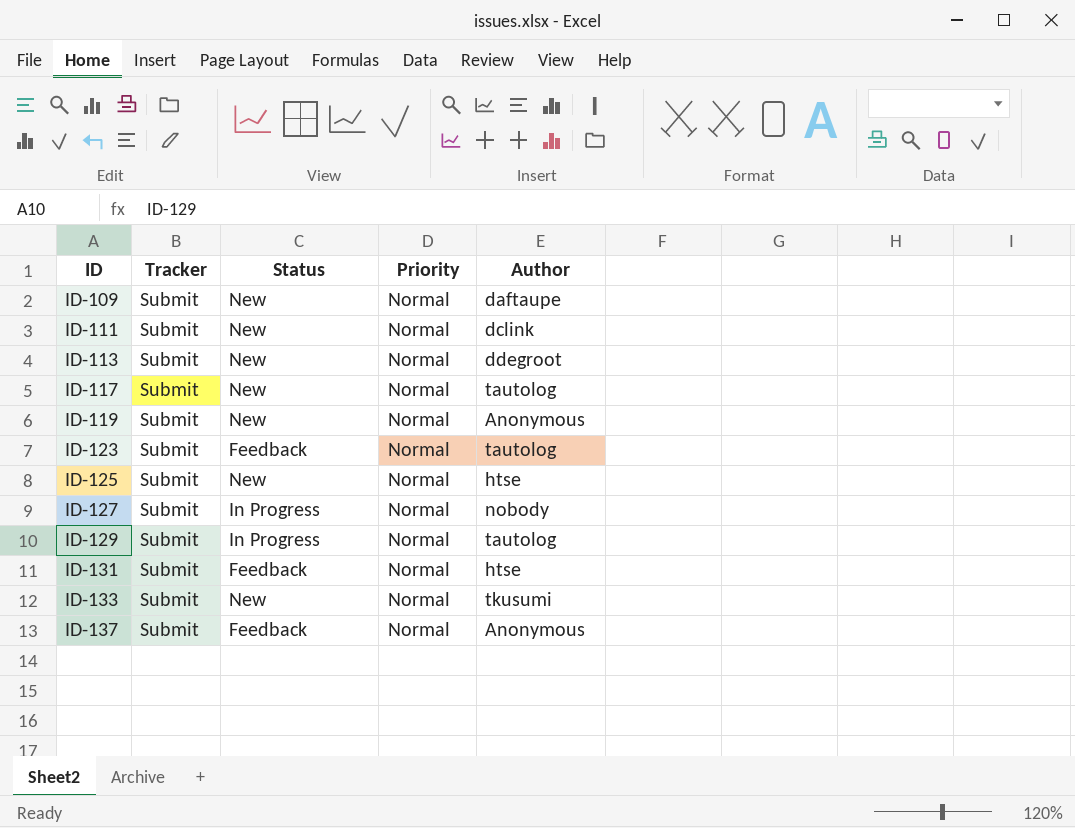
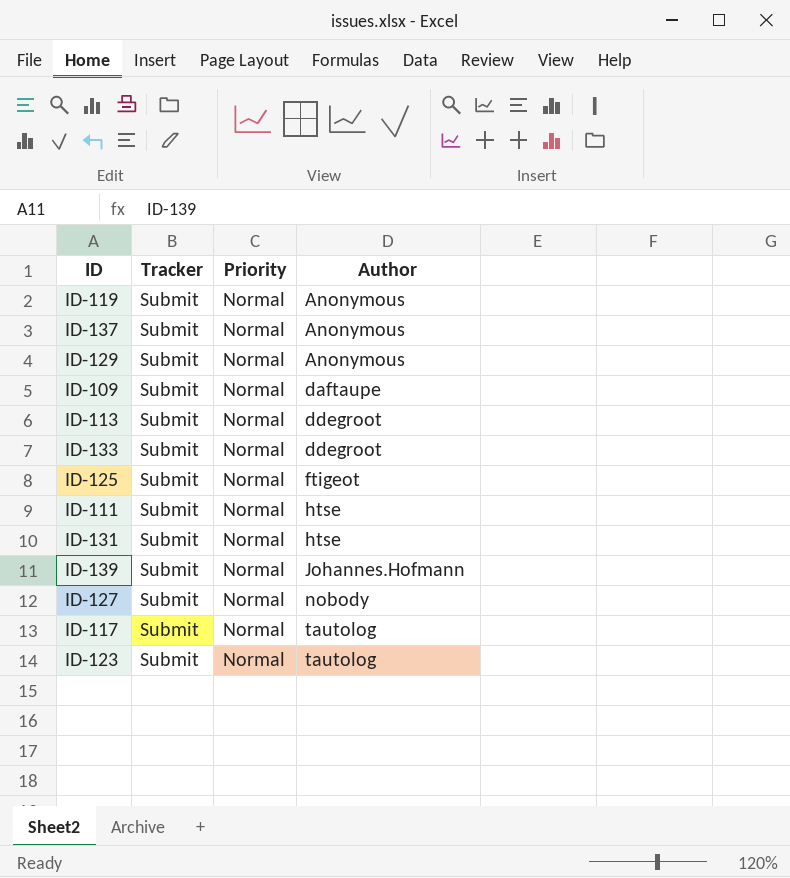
row order: ID ascending -> Author ascending
column Status | position: 3 -> none
ID-129 | Author: tautolog -> Anonymous
ID-133 | Author: tkusumi -> ddegroot
ID-125 | Author: htse -> ftigeot
ID-111 | Author: dclink -> htse
row ID-139: none -> Submit | Normal | Johannes.Hofmann

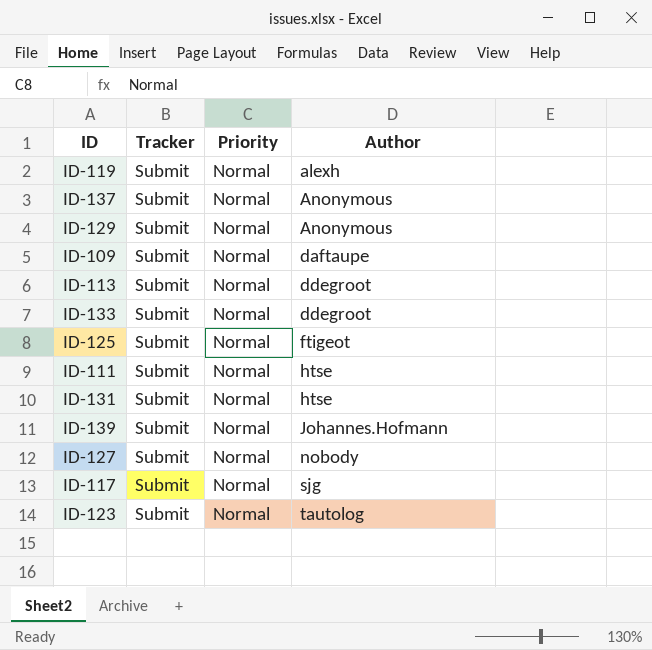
ID-119 | Author: Anonymous -> alexh
ID-117 | Author: tautolog -> sjg

